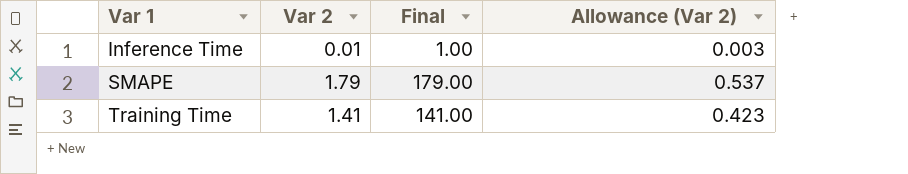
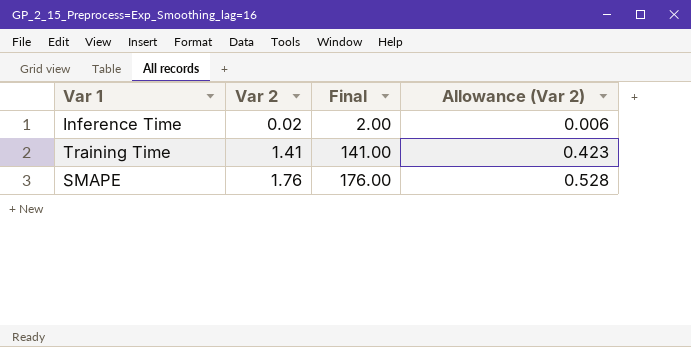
row order: Var 1 ascending -> Var 2 ascending
Inference Time | Var 2: 0.01 -> 0.02
Inference Time | Final: 1.00 -> 2.00
Inference Time | Allowance (Var 2): 0.003 -> 0.006
SMAPE | Var 2: 1.79 -> 1.76
SMAPE | Final: 179.00 -> 176.00
SMAPE | Allowance (Var 2): 0.537 -> 0.528

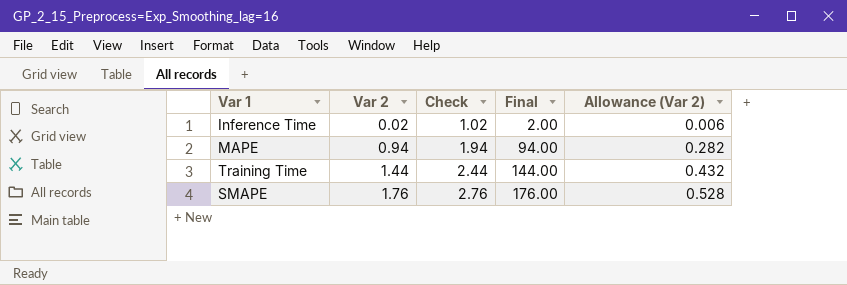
column Check | formula: none -> [Var 2] + 1
row MAPE: none -> 0.94 | 1.94 | 94.00 | 0.282
Training Time | Var 2: 1.41 -> 1.44
Training Time | Final: 141.00 -> 144.00
Training Time | Allowance (Var 2): 0.423 -> 0.432

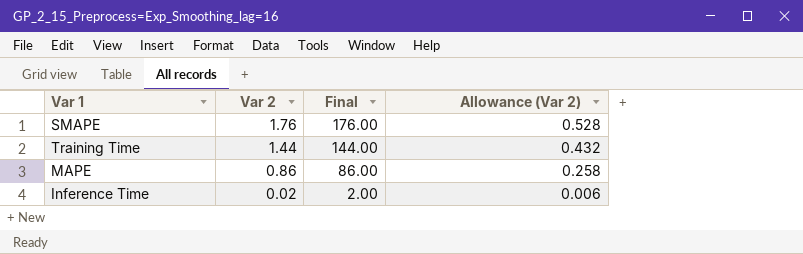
row order: Var 2 ascending -> Var 2 descending
column Check | formula: [Var 2] + 1 -> none
MAPE | Var 2: 0.94 -> 0.86
MAPE | Final: 94.00 -> 86.00
MAPE | Allowance (Var 2): 0.282 -> 0.258

